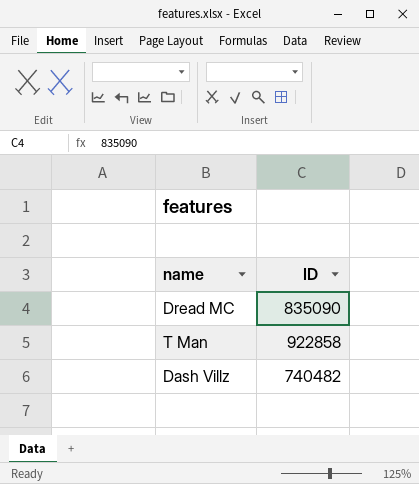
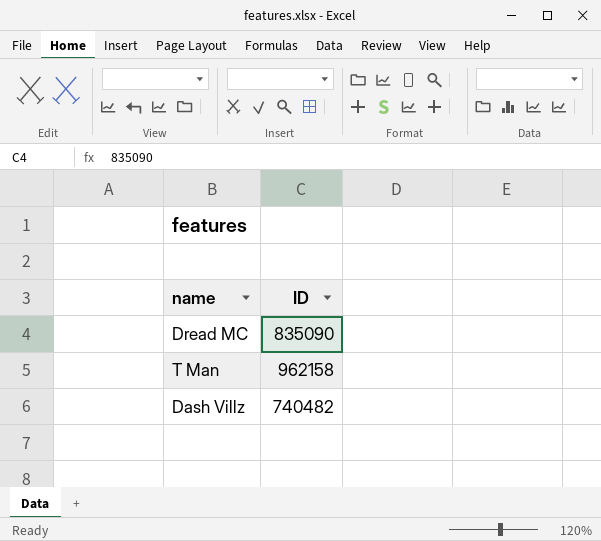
T Man | ID: 922858 -> 962158

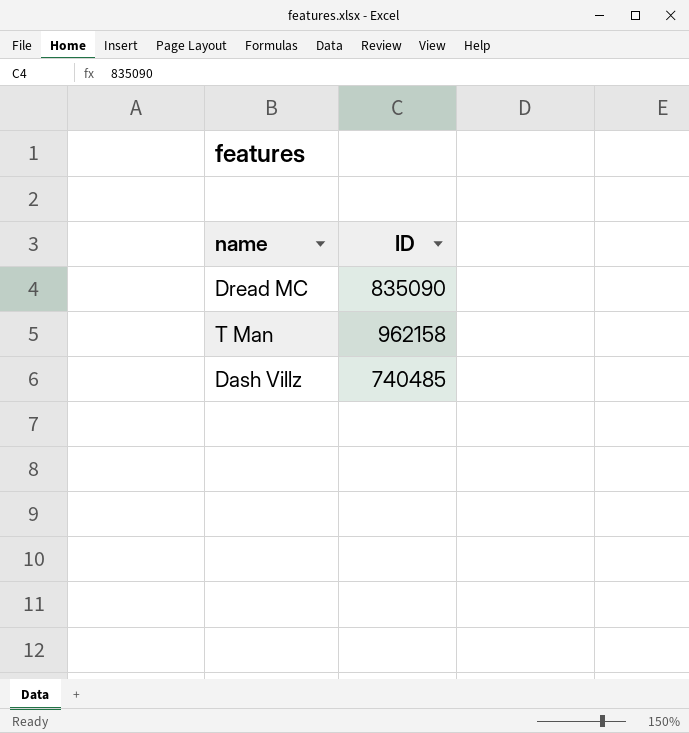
Dash Villz | ID: 740482 -> 740485

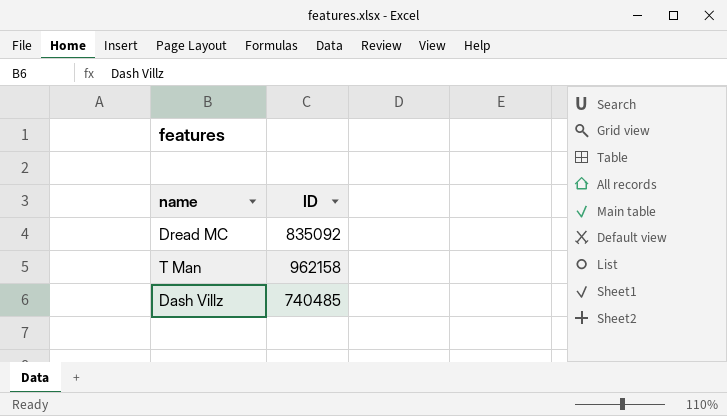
Dread MC | ID: 835090 -> 835092

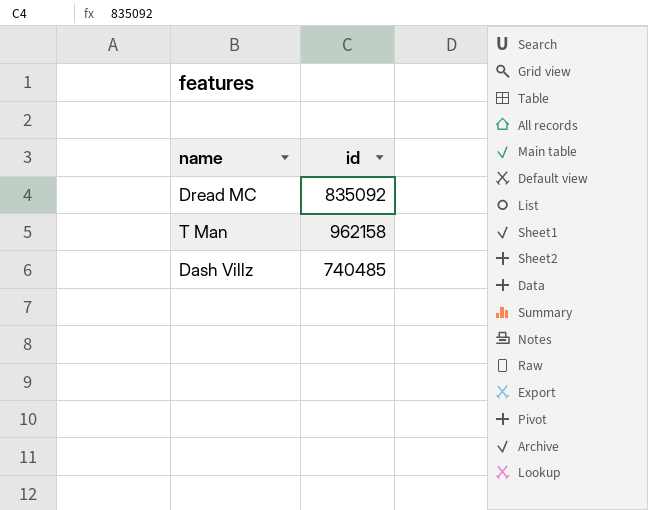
column name: ID -> id

